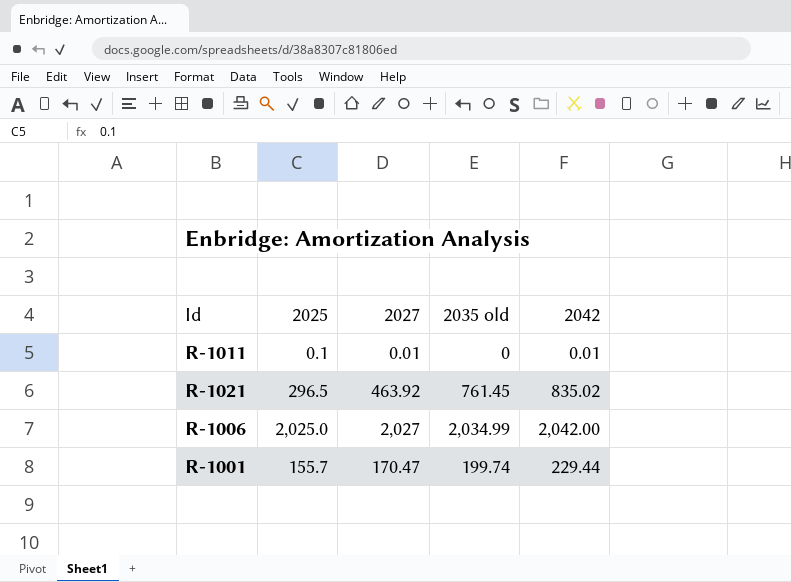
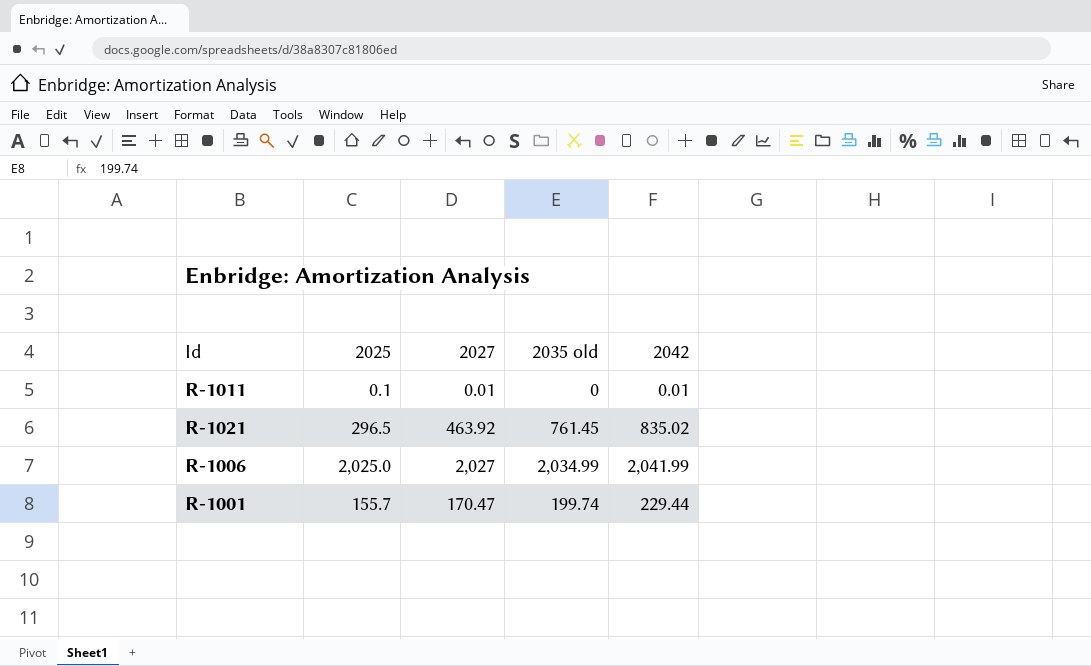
R-1006 | 2042: 2,042.00 -> 2,041.99

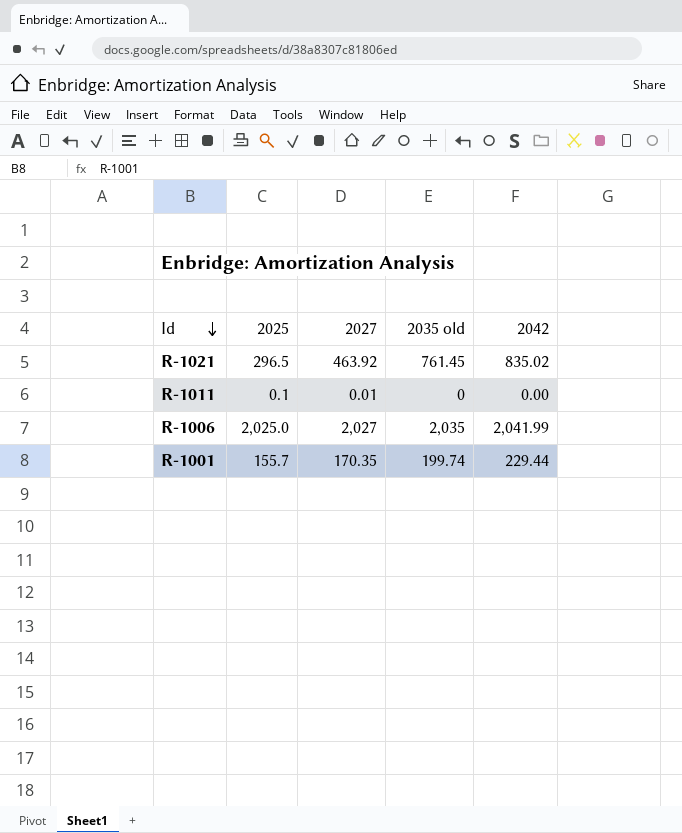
row order: none -> Id descending
R-1011 | 2042: 0.01 -> 0.00
R-1006 | 2035 old: 2,034.99 -> 2,035
R-1001 | 2027: 170.47 -> 170.35

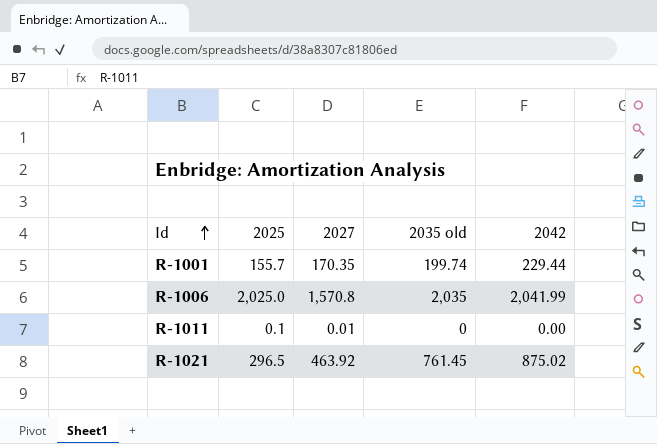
row order: Id descending -> Id ascending
R-1006 | 2027: 2,027 -> 1,570.8
R-1021 | 2042: 835.02 -> 875.02

